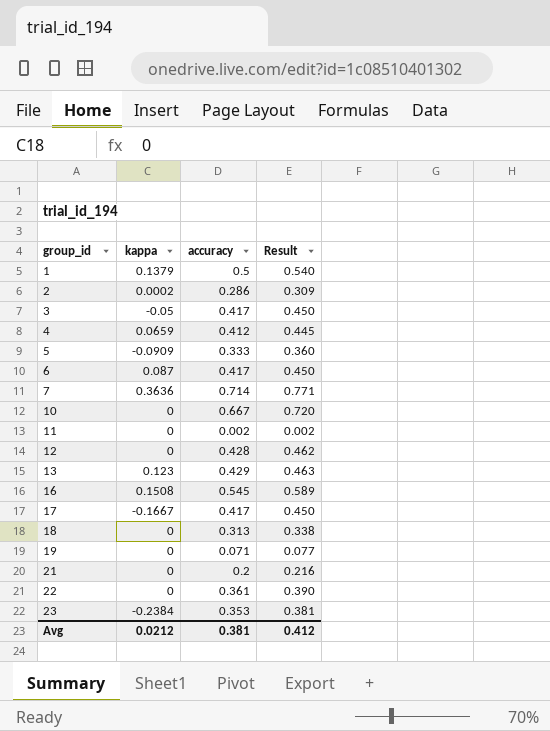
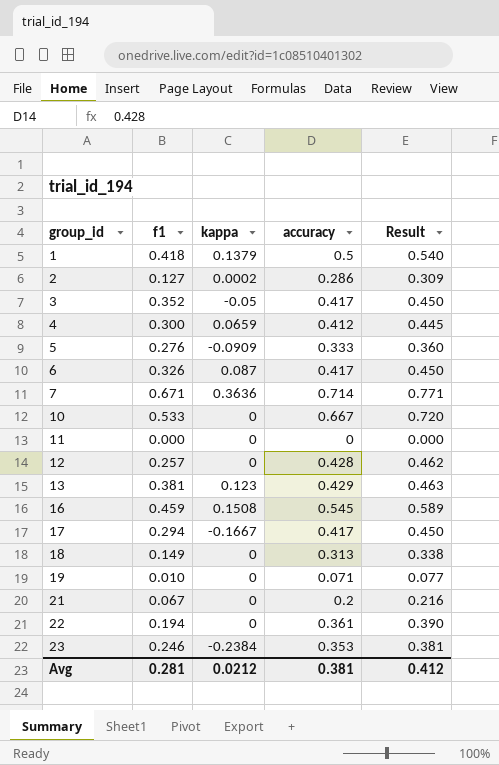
column f1 | position: none -> 2
11 | accuracy: 0.002 -> 0
11 | Result: 0.002 -> 0.000

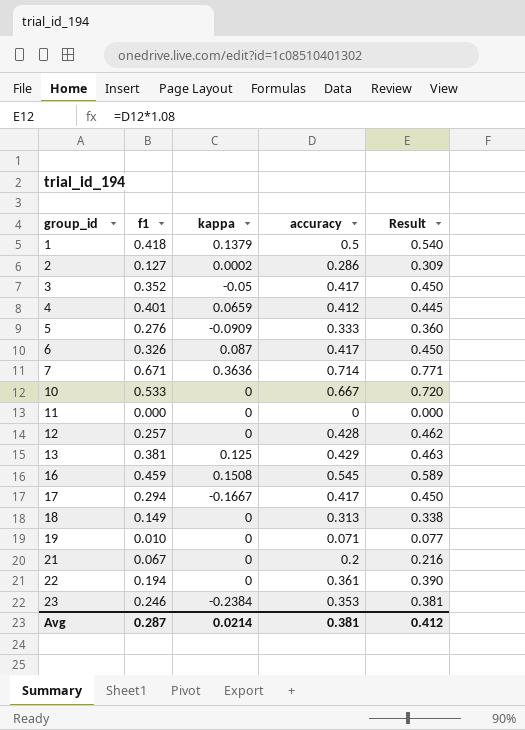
4 | f1: 0.300 -> 0.401
13 | kappa: 0.123 -> 0.125
Avg | f1: 0.281 -> 0.287
Avg | kappa: 0.0212 -> 0.0214

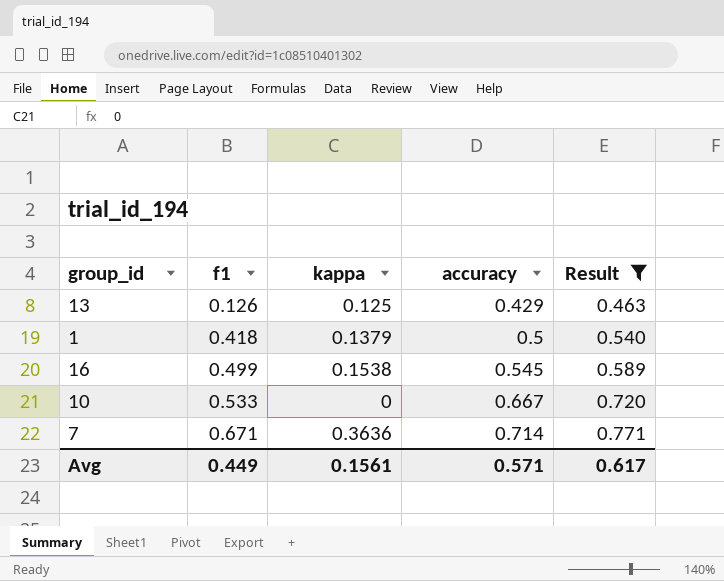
filter: none -> Result >= 0.463
row order: group_id ascending -> f1 ascending
13 | f1: 0.381 -> 0.126
16 | f1: 0.459 -> 0.499
16 | kappa: 0.1508 -> 0.1538
Avg | f1: 0.287 -> 0.449
Avg | kappa: 0.0214 -> 0.1561
Avg | accuracy: 0.381 -> 0.571
Avg | Result: 0.412 -> 0.617

